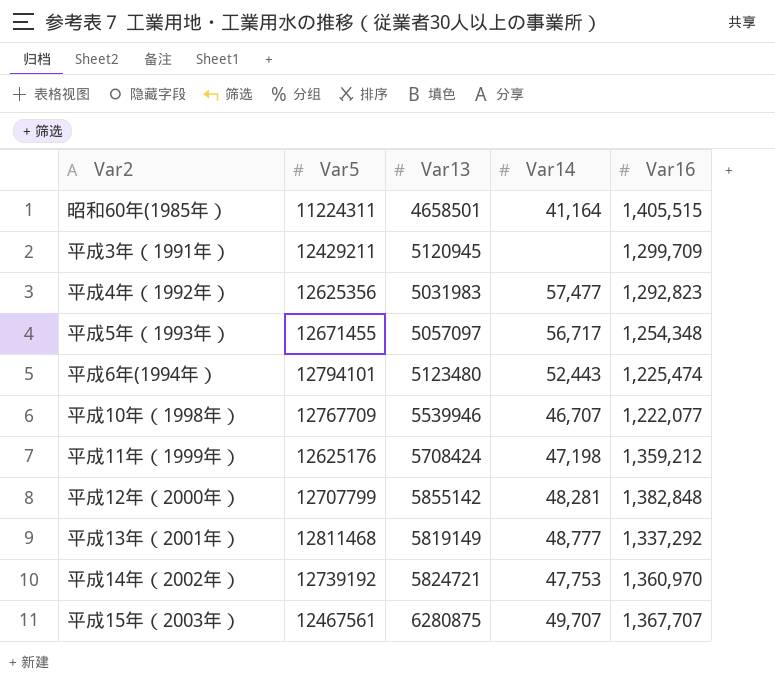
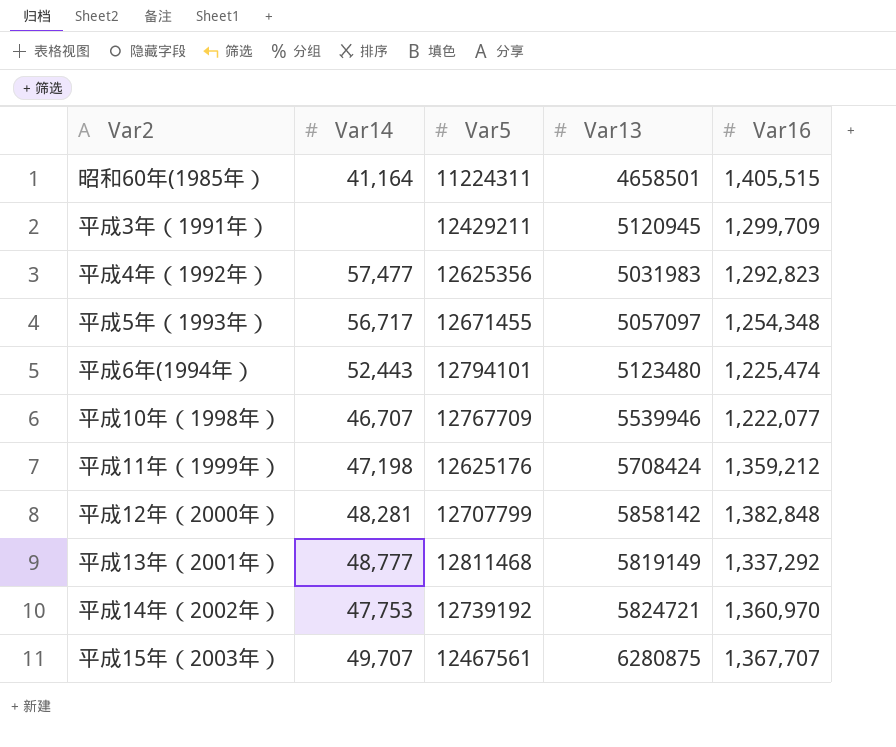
column Var14 | position: 4 -> 2
平成12年（2000年） | Var13: 5855142 -> 5858142

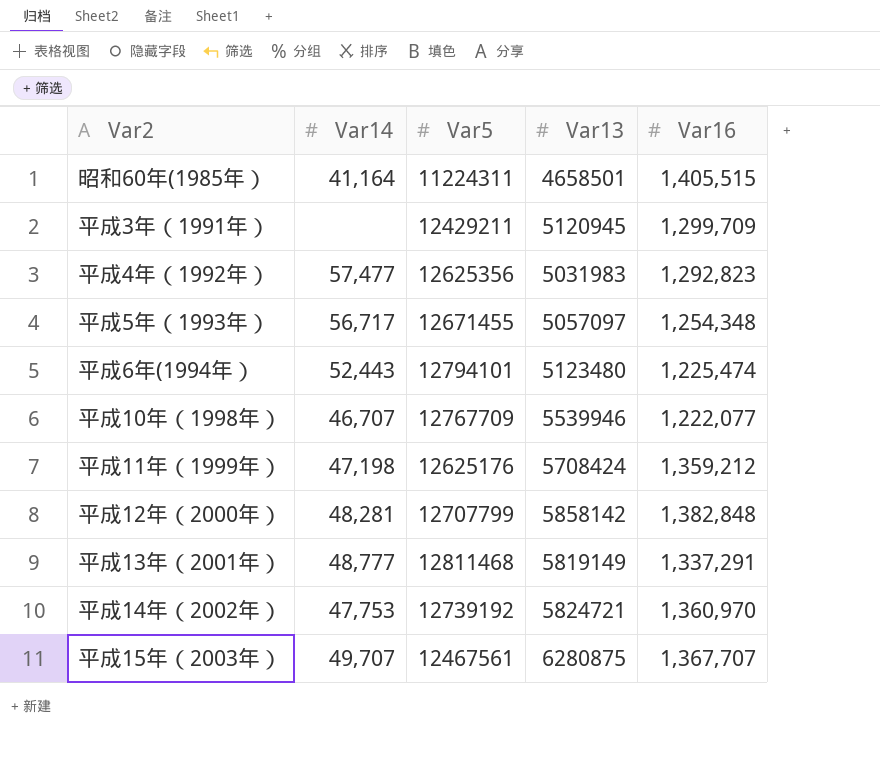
平成13年（2001年） | Var16: 1,337,292 -> 1,337,291

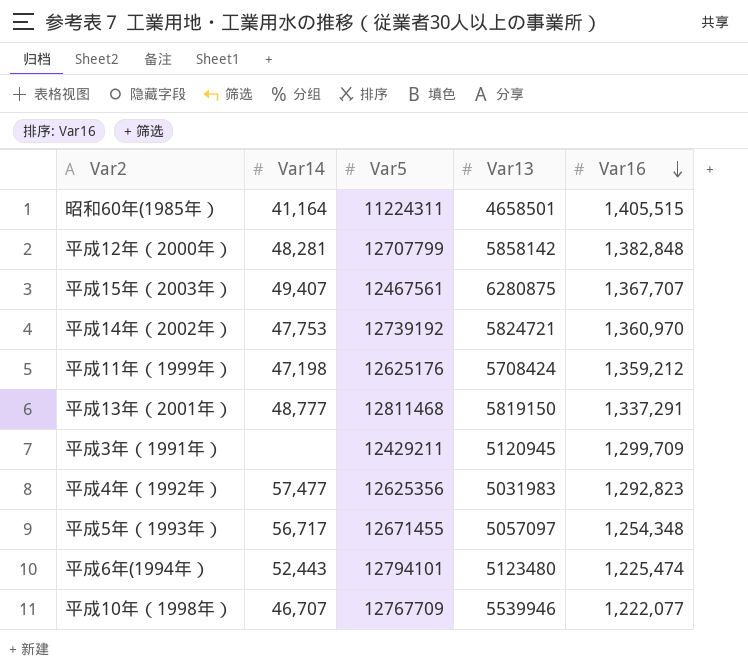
row order: none -> Var16 descending
平成15年（2003年） | Var14: 49,707 -> 49,407
平成13年（2001年） | Var13: 5819149 -> 5819150

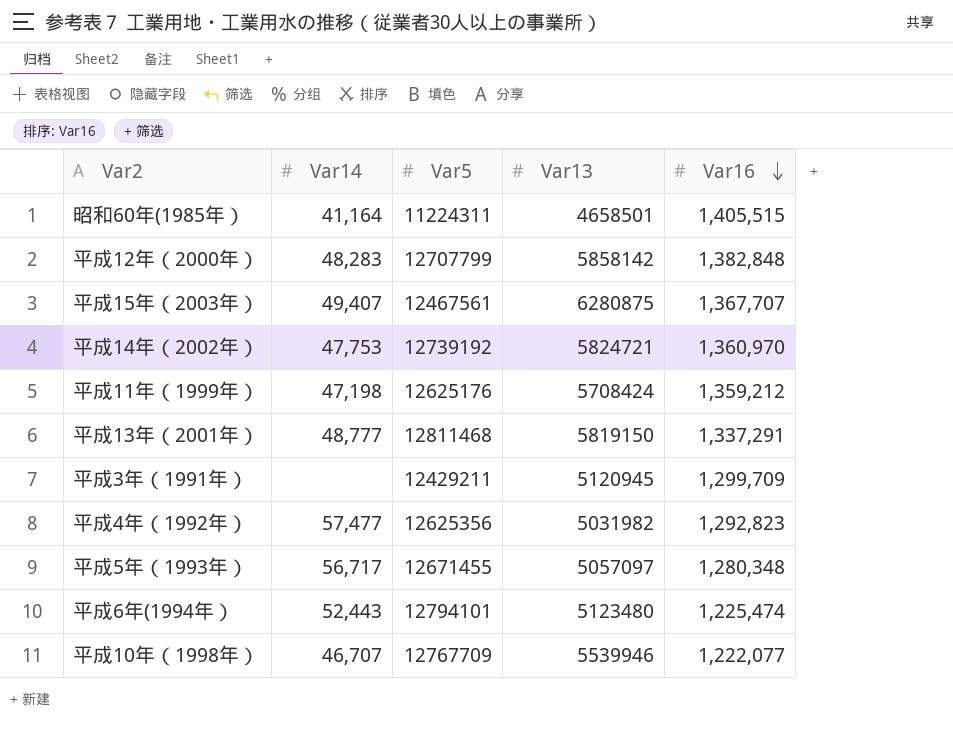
平成12年（2000年） | Var14: 48,281 -> 48,283
平成4年（1992年） | Var13: 5031983 -> 5031982
平成5年（1993年） | Var16: 1,254,348 -> 1,280,348

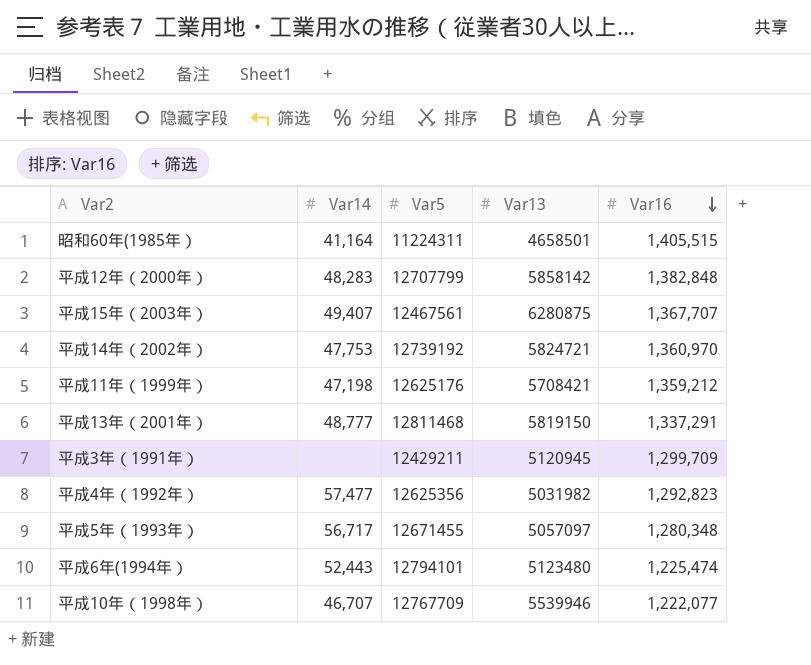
平成11年（1999年） | Var13: 5708424 -> 5708421

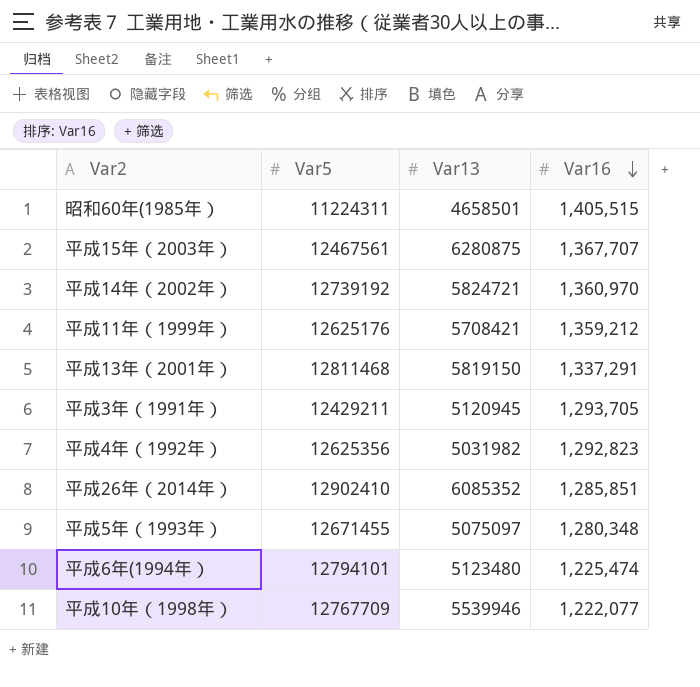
column Var14 | position: 2 -> none
row 平成12年（2000年）: 48,283 | 12707799 | 5858142 | 1,382,848 -> none
平成3年（1991年） | Var16: 1,299,709 -> 1,293,705
row 平成26年（2014年）: none -> 12902410 | 6085352 | 1,285,851
平成5年（1993年） | Var13: 5057097 -> 5075097

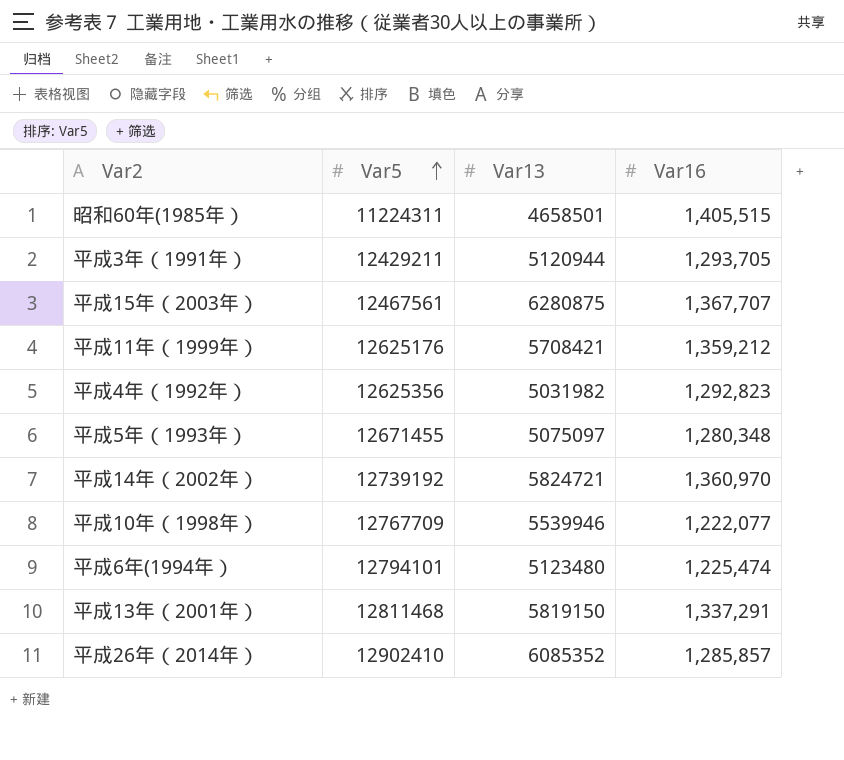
row order: Var16 descending -> Var5 ascending
平成3年（1991年） | Var13: 5120945 -> 5120944
平成26年（2014年） | Var16: 1,285,851 -> 1,285,857

